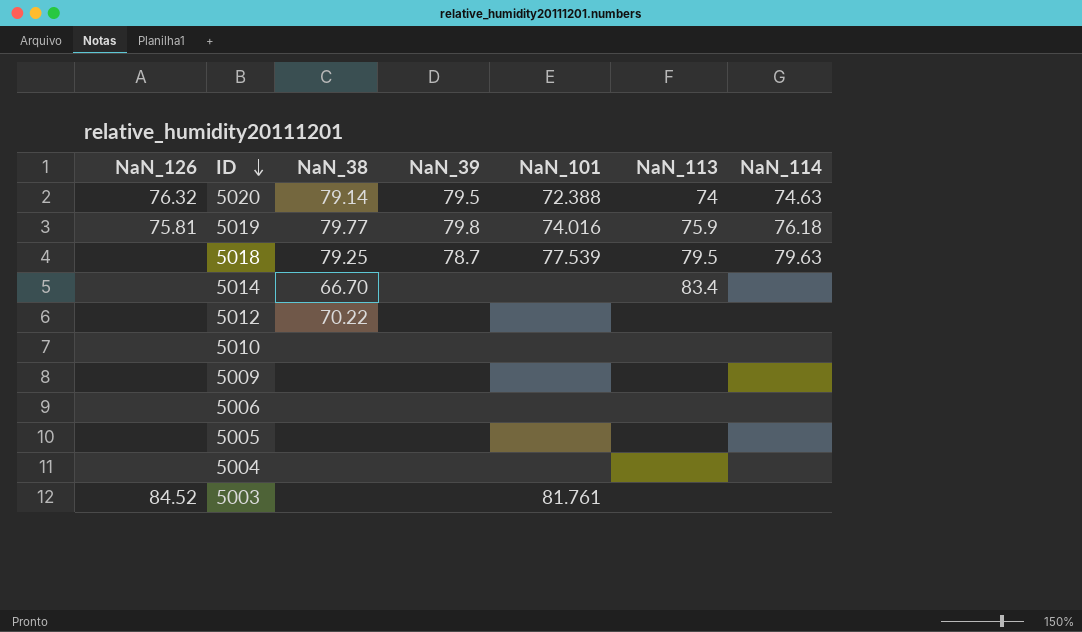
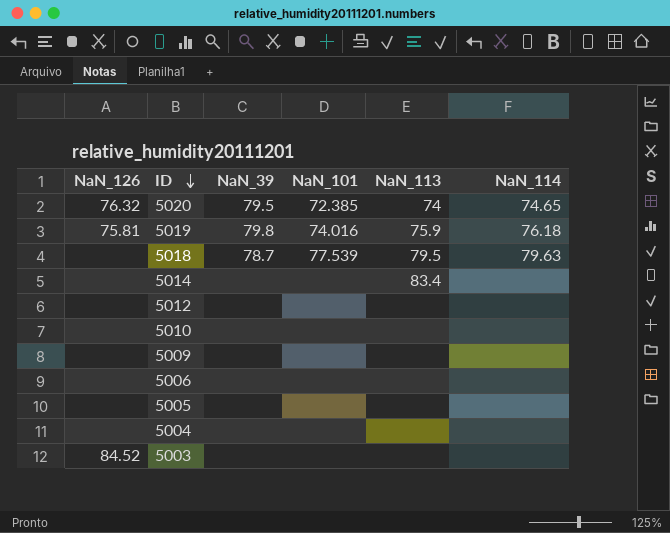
column NaN_38 | position: 3 -> none
5020 | NaN_101: 72.388 -> 72.385
5020 | NaN_114: 74.63 -> 74.65
5003 | NaN_101: 81.761 -> none

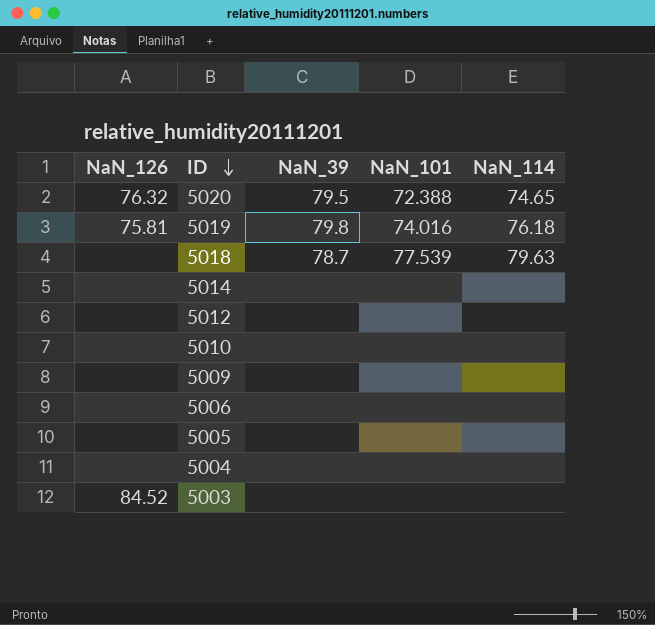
column NaN_113 | position: 5 -> none
5020 | NaN_101: 72.385 -> 72.388

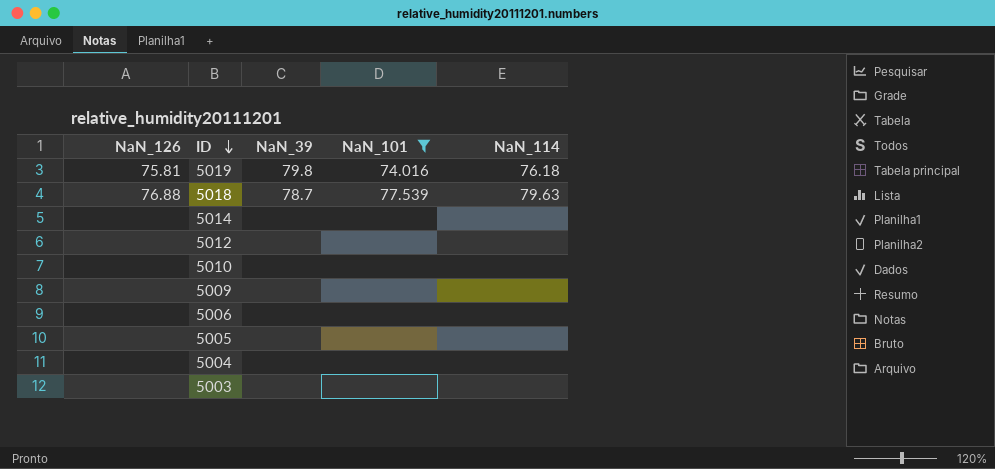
filter: none -> NaN_101 != 72.388
5018 | NaN_126: none -> 76.88
5003 | NaN_126: 84.52 -> none

